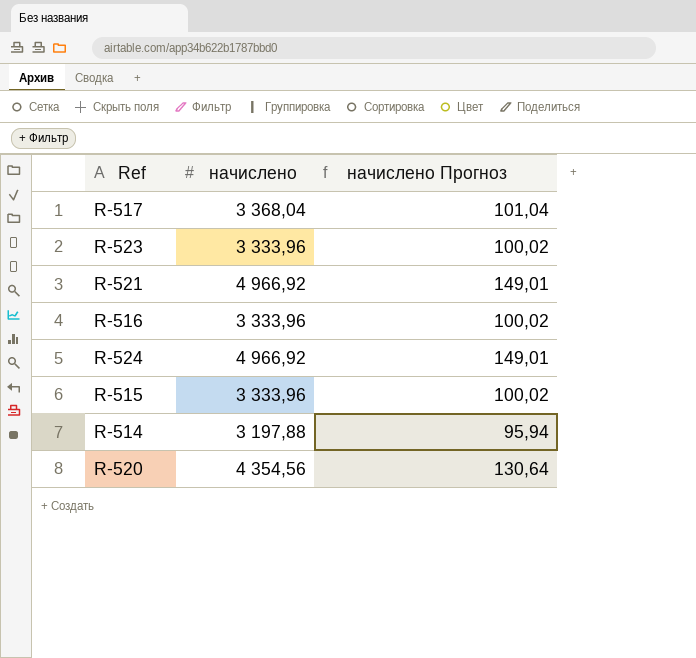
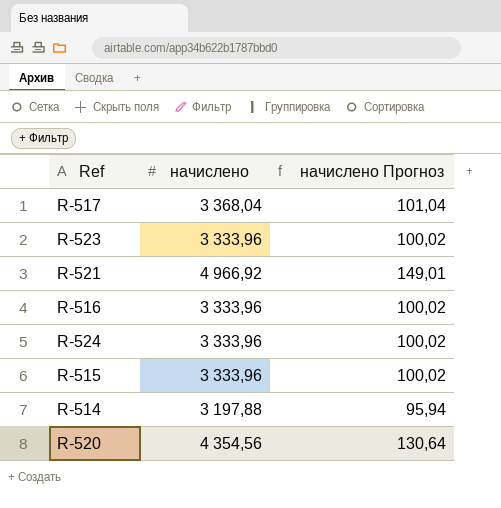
R-524 | начислено: 4 966,92 -> 3 333,96
R-524 | начислено Прогноз: 149,01 -> 100,02

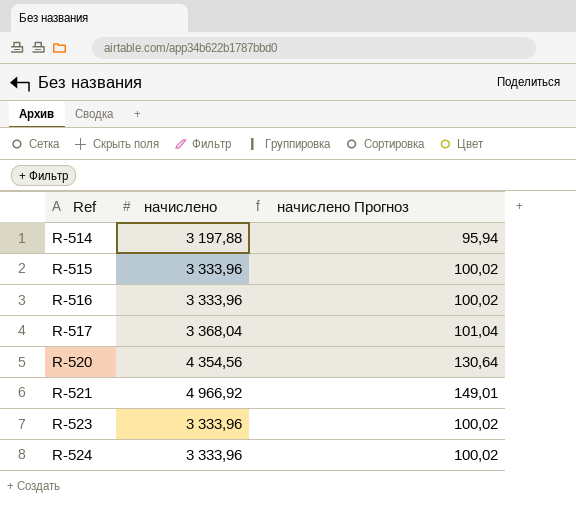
row order: none -> Ref ascending

